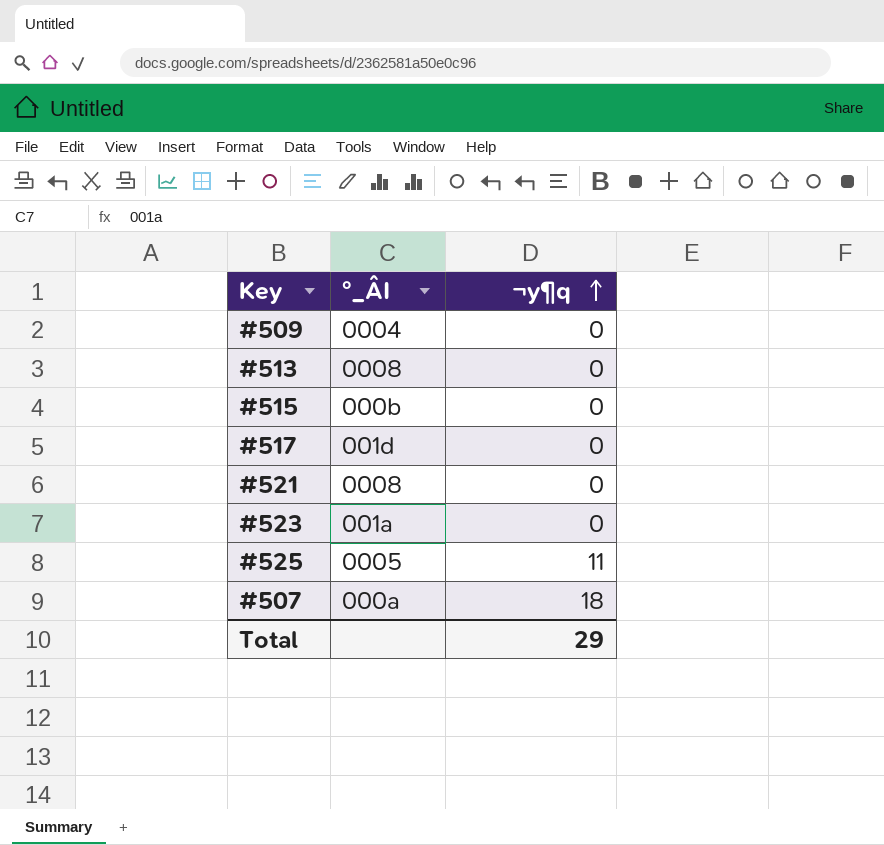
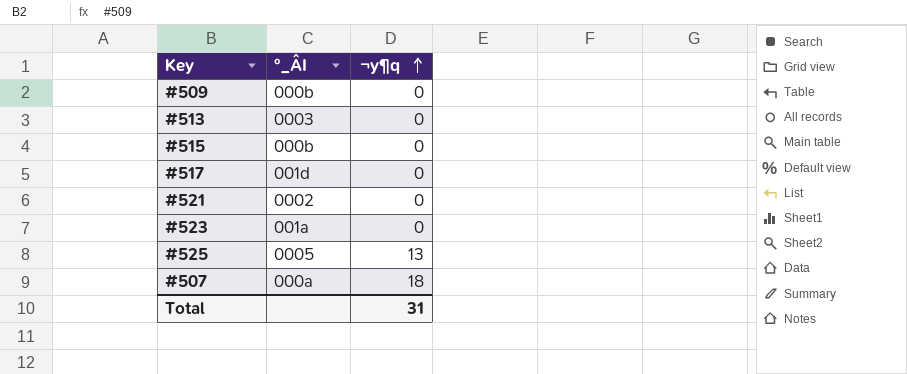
#509 | °_ÂI: 0004 -> 000b
#513 | °_ÂI: 0008 -> 0003
#521 | °_ÂI: 0008 -> 0002
#525 | ¬y¶q: 11 -> 13
Total | ¬y¶q: 29 -> 31

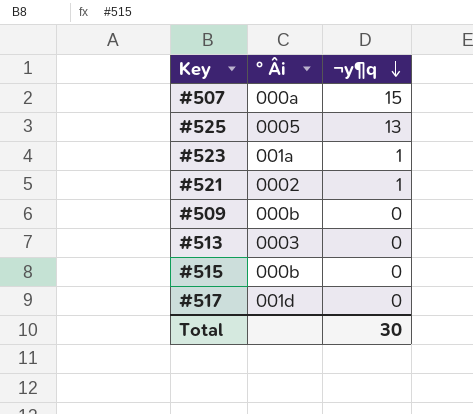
row order: ¬y¶q ascending -> ¬y¶q descending
column name: °_ÂI -> ° Âi
#507 | ¬y¶q: 18 -> 15
#523 | ¬y¶q: 0 -> 1
#521 | ¬y¶q: 0 -> 1
Total | ¬y¶q: 31 -> 30

